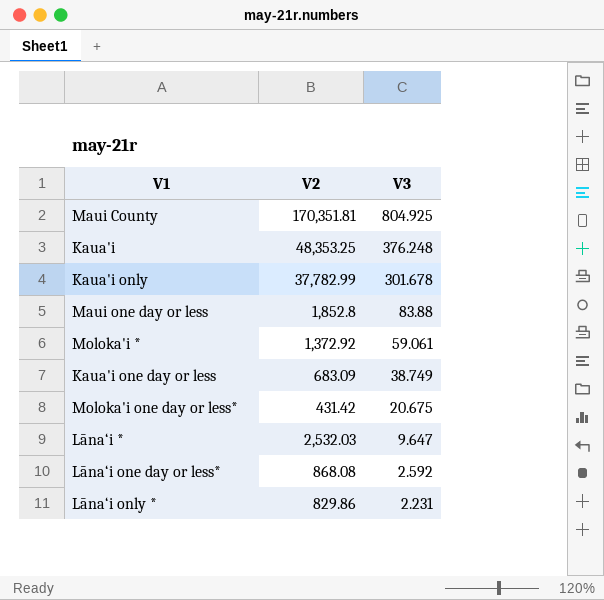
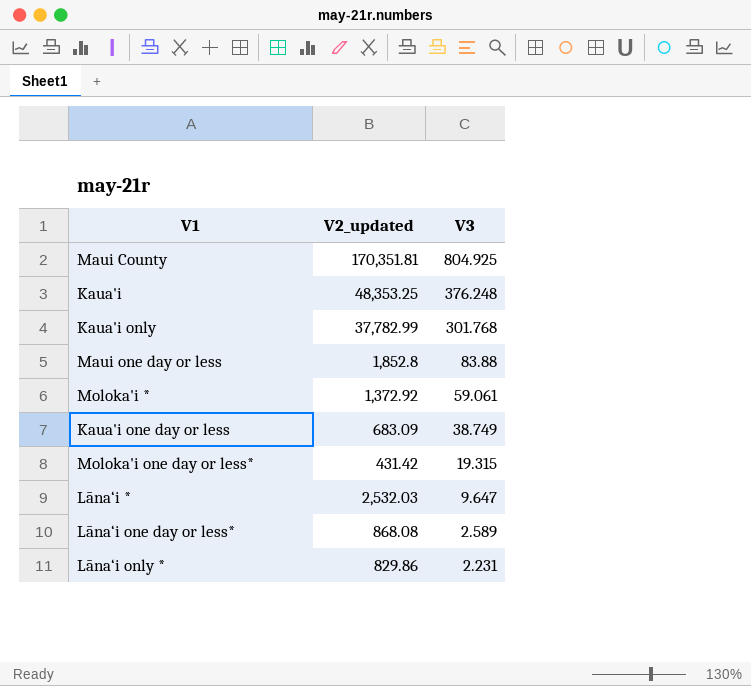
column name: V2 -> V2_updated
Kaua'i only | V3: 301.678 -> 301.768
Moloka'i one day or less* | V3: 20.675 -> 19.315
Lāna‘i one day or less* | V3: 2.592 -> 2.589

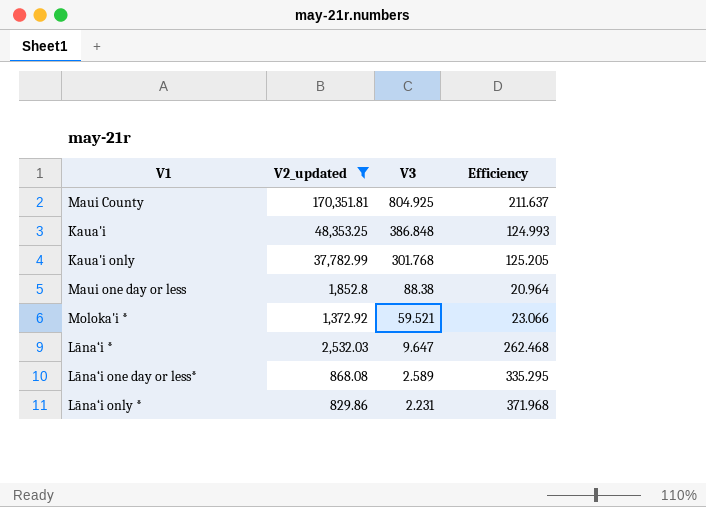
filter: none -> V2_updated >= 829.86
column Efficiency | formula: none -> [V2_updated] / [V3]
Kaua'i | V3: 376.248 -> 386.848
Maui one day or less | V3: 83.88 -> 88.38
Moloka'i * | V3: 59.061 -> 59.521

